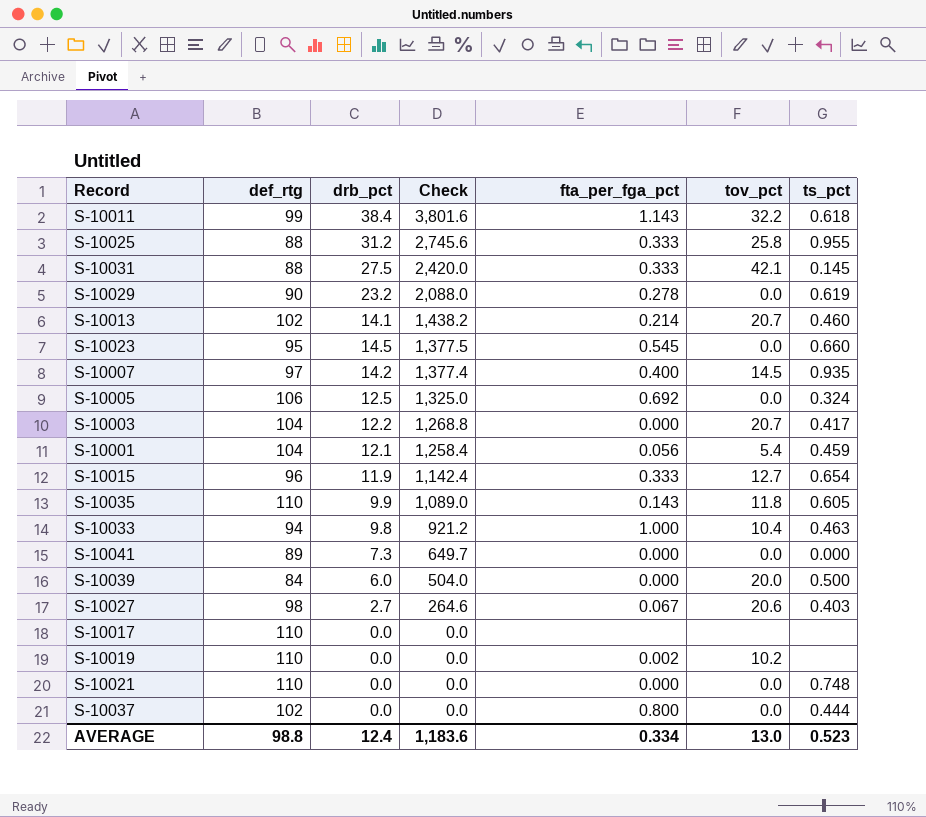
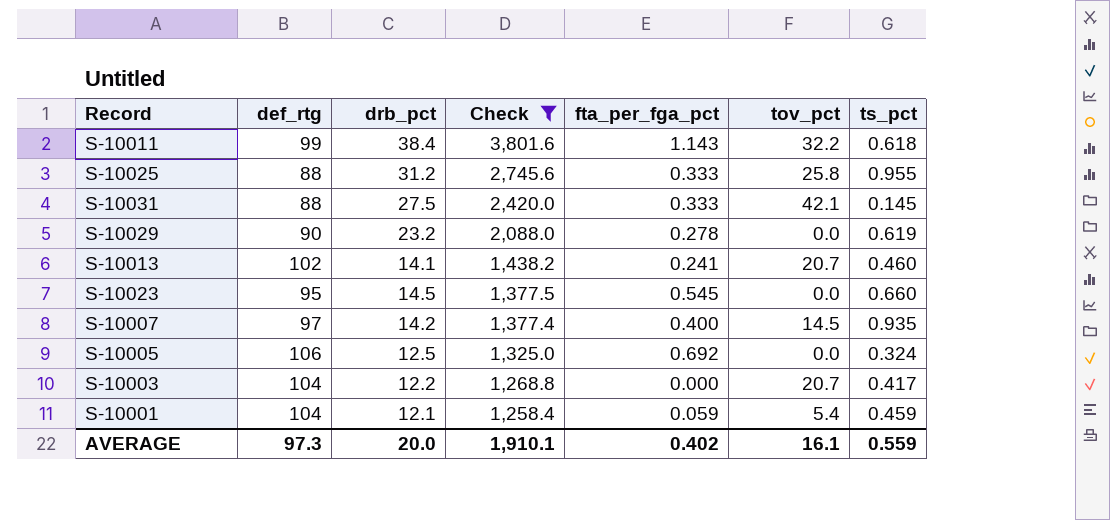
filter: none -> Check >= 1,258.4
S-10013 | fta_per_fga_pct: 0.214 -> 0.241
S-10001 | fta_per_fga_pct: 0.056 -> 0.059
AVERAGE | def_rtg: 98.8 -> 97.3
AVERAGE | drb_pct: 12.4 -> 20.0
AVERAGE | Check: 1,183.6 -> 1,910.1
AVERAGE | fta_per_fga_pct: 0.334 -> 0.402
AVERAGE | tov_pct: 13.0 -> 16.1
AVERAGE | ts_pct: 0.523 -> 0.559

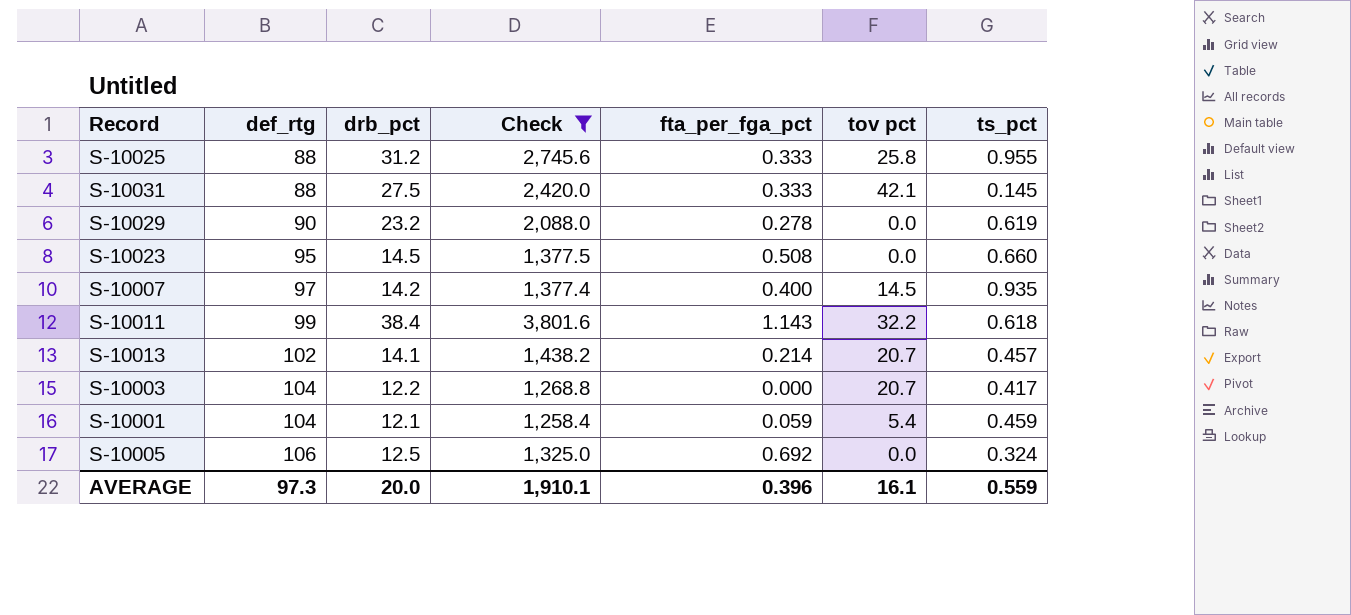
row order: Check descending -> def_rtg ascending
column name: tov_pct -> tov pct
S-10023 | fta_per_fga_pct: 0.545 -> 0.508
S-10013 | fta_per_fga_pct: 0.241 -> 0.214
S-10013 | ts_pct: 0.460 -> 0.457
AVERAGE | fta_per_fga_pct: 0.402 -> 0.396

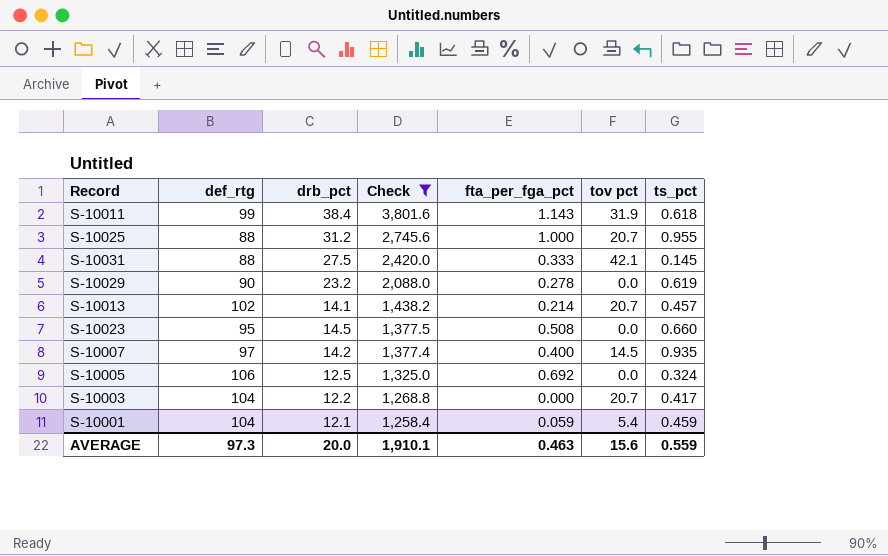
row order: def_rtg ascending -> Check descending
S-10011 | tov pct: 32.2 -> 31.9
S-10025 | fta_per_fga_pct: 0.333 -> 1.000
S-10025 | tov pct: 25.8 -> 20.7
AVERAGE | fta_per_fga_pct: 0.396 -> 0.463
AVERAGE | tov pct: 16.1 -> 15.6

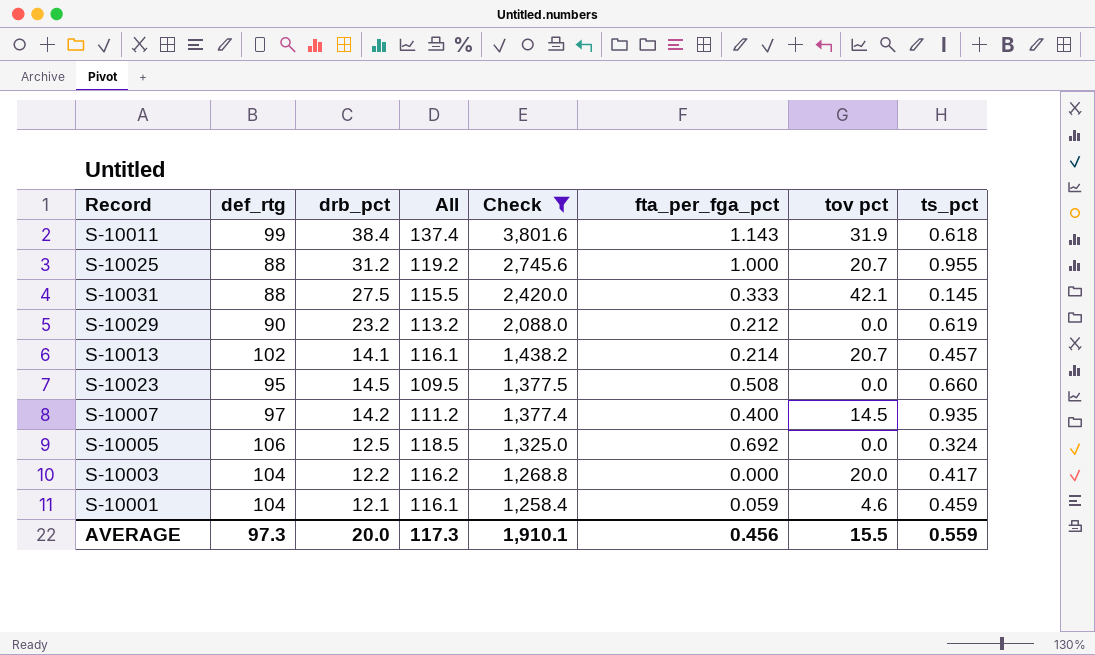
column All | formula: none -> [def_rtg] + [drb_pct]
S-10029 | fta_per_fga_pct: 0.278 -> 0.212
S-10003 | tov pct: 20.7 -> 20.0
S-10001 | tov pct: 5.4 -> 4.6
AVERAGE | fta_per_fga_pct: 0.463 -> 0.456
AVERAGE | tov pct: 15.6 -> 15.5

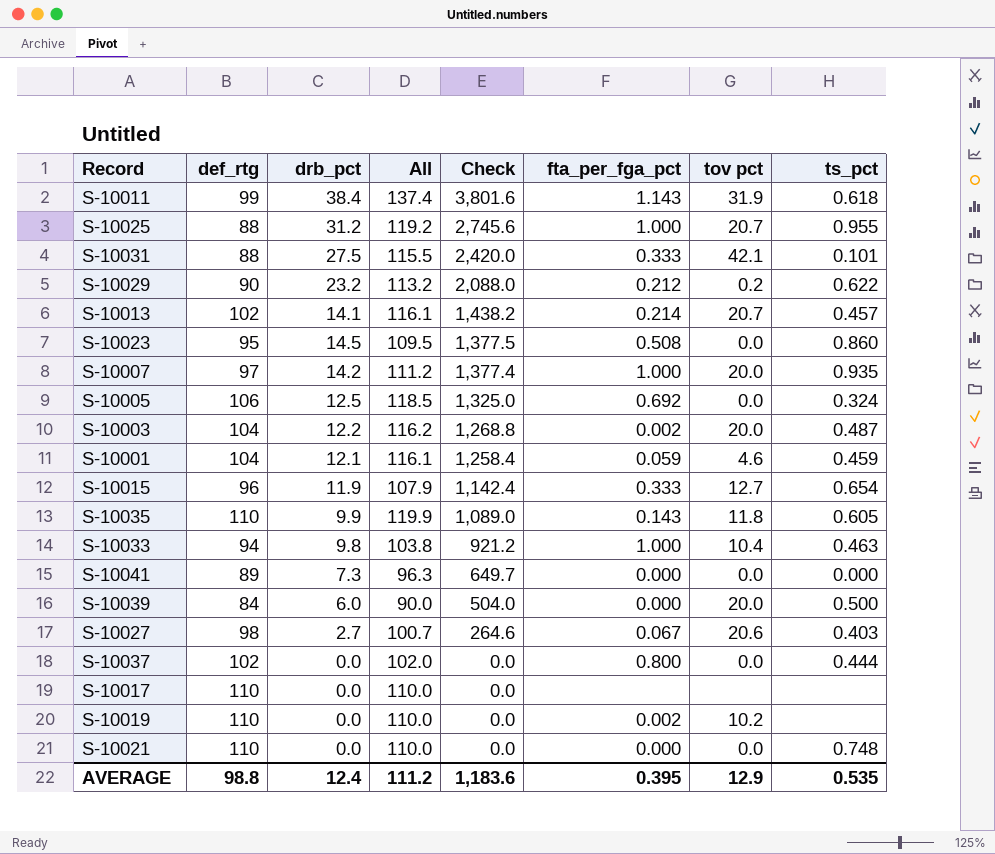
filter: Check >= 1,258.4 -> none
S-10031 | ts_pct: 0.145 -> 0.101
S-10029 | tov pct: 0.0 -> 0.2
S-10029 | ts_pct: 0.619 -> 0.622
S-10023 | ts_pct: 0.660 -> 0.860
S-10007 | fta_per_fga_pct: 0.400 -> 1.000
S-10007 | tov pct: 14.5 -> 20.0
S-10003 | fta_per_fga_pct: 0.000 -> 0.002
S-10003 | ts_pct: 0.417 -> 0.487
AVERAGE | def_rtg: 97.3 -> 98.8
AVERAGE | drb_pct: 20.0 -> 12.4
AVERAGE | All: 117.3 -> 111.2
AVERAGE | Check: 1,910.1 -> 1,183.6
AVERAGE | fta_per_fga_pct: 0.456 -> 0.395
AVERAGE | tov pct: 15.5 -> 12.9
AVERAGE | ts_pct: 0.559 -> 0.535

